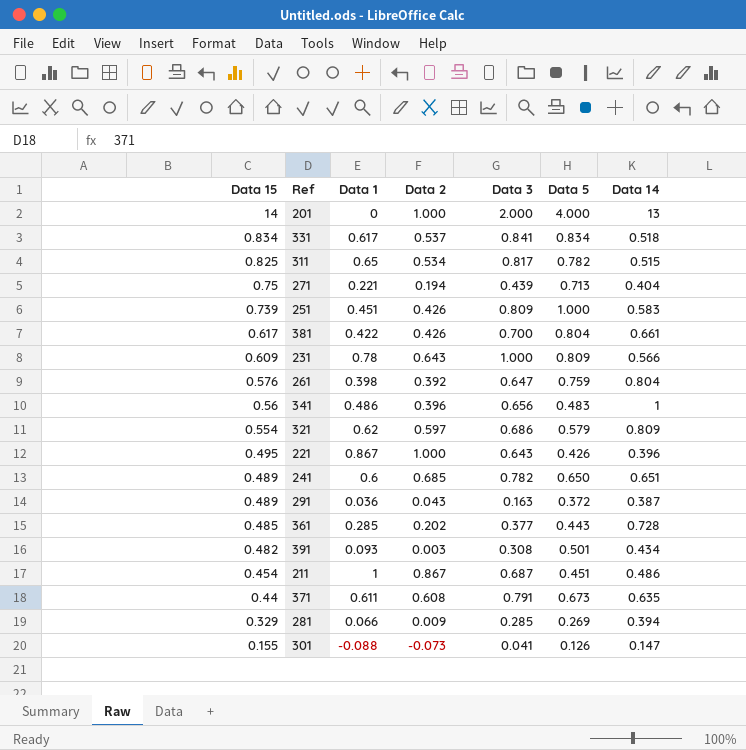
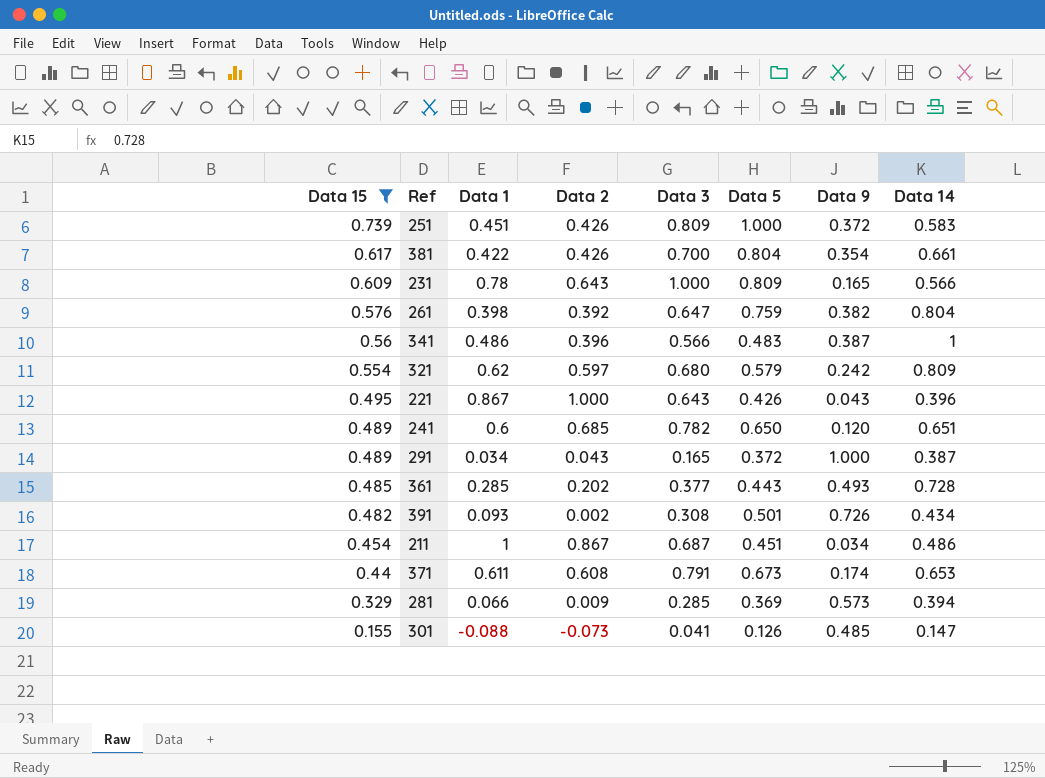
filter: none -> Data 15 <= 0.739
column Data 9 | position: none -> 7
341 | Data 3: 0.656 -> 0.566
321 | Data 3: 0.686 -> 0.680
291 | Data 1: 0.036 -> 0.034
291 | Data 3: 0.163 -> 0.165
391 | Data 2: 0.003 -> 0.002
371 | Data 14: 0.635 -> 0.653
281 | Data 5: 0.269 -> 0.369

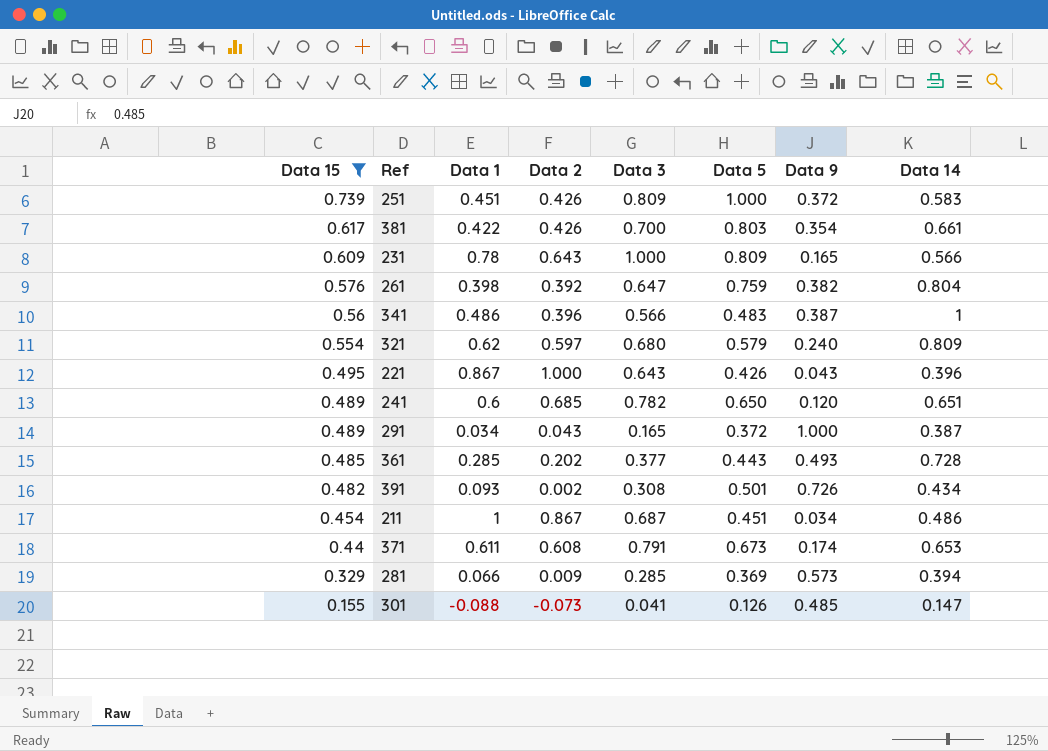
381 | Data 5: 0.804 -> 0.803
321 | Data 9: 0.242 -> 0.240

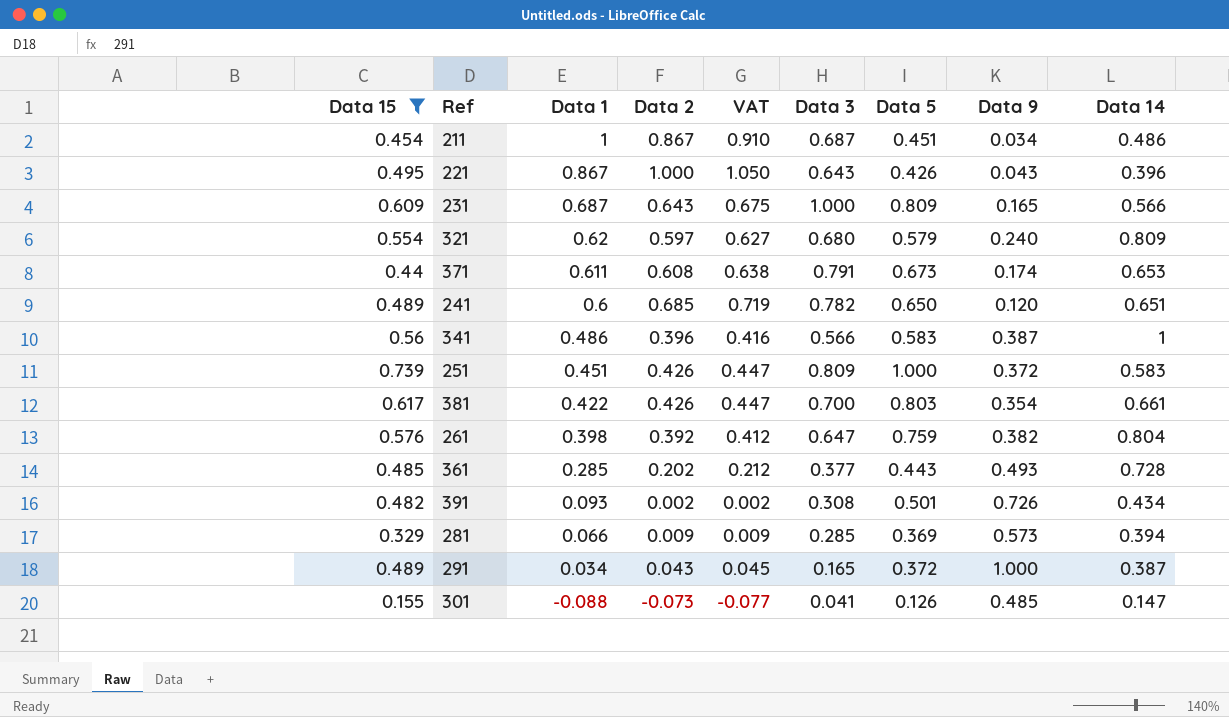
row order: Data 15 descending -> Data 1 descending
column VAT | formula: none -> [Data 2] * 1.05
231 | Data 1: 0.78 -> 0.687
341 | Data 5: 0.483 -> 0.583

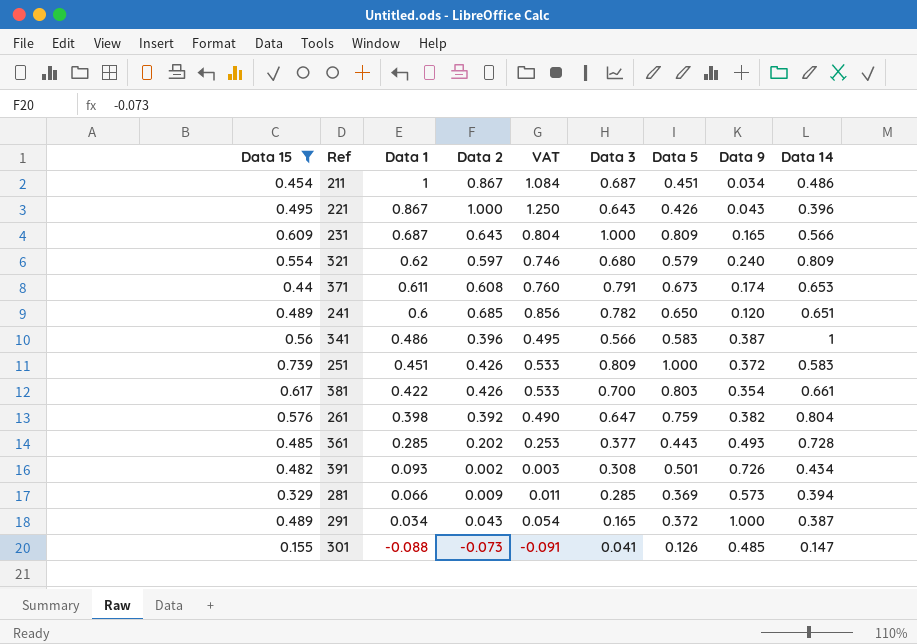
column VAT | formula: [Data 2] * 1.05 -> [Data 2] * 1.25

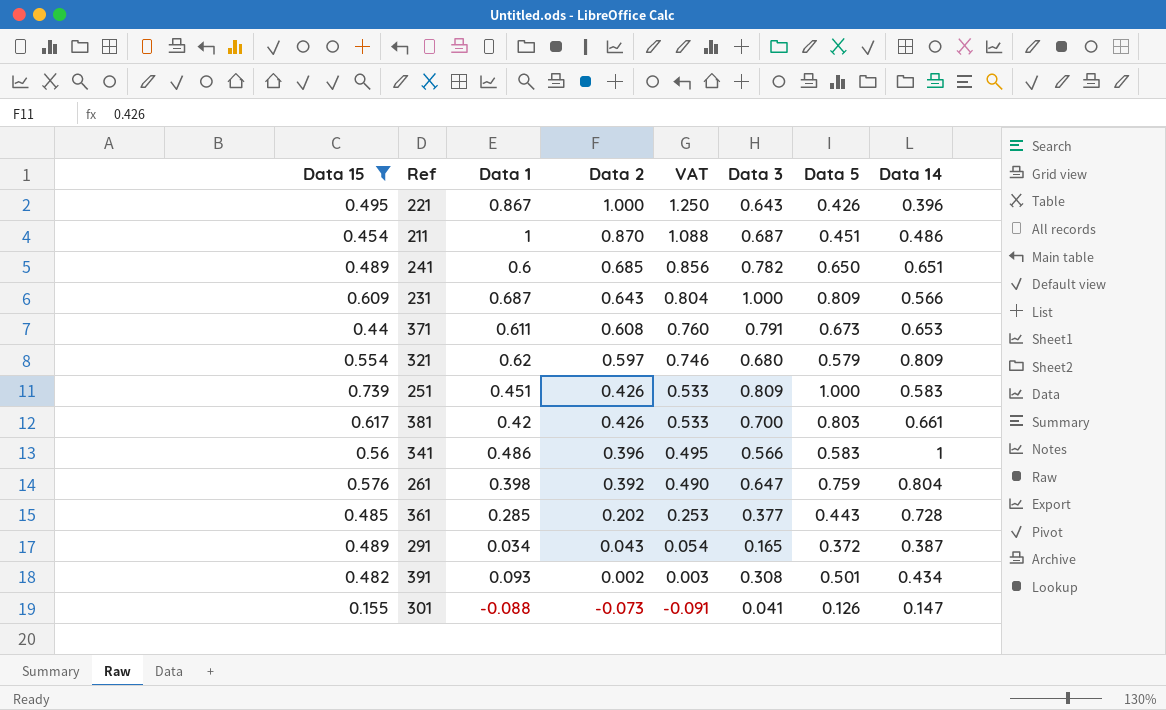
row order: Data 1 descending -> Data 2 descending
column Data 9 | position: 8 -> none
row 281: 0.329 | 0.066 | 0.009 | 0.011 | 0.285 | 0.369 | 0.573 | 0.394 -> none
211 | Data 2: 0.867 -> 0.870
211 | VAT: 1.084 -> 1.088
381 | Data 1: 0.422 -> 0.42

